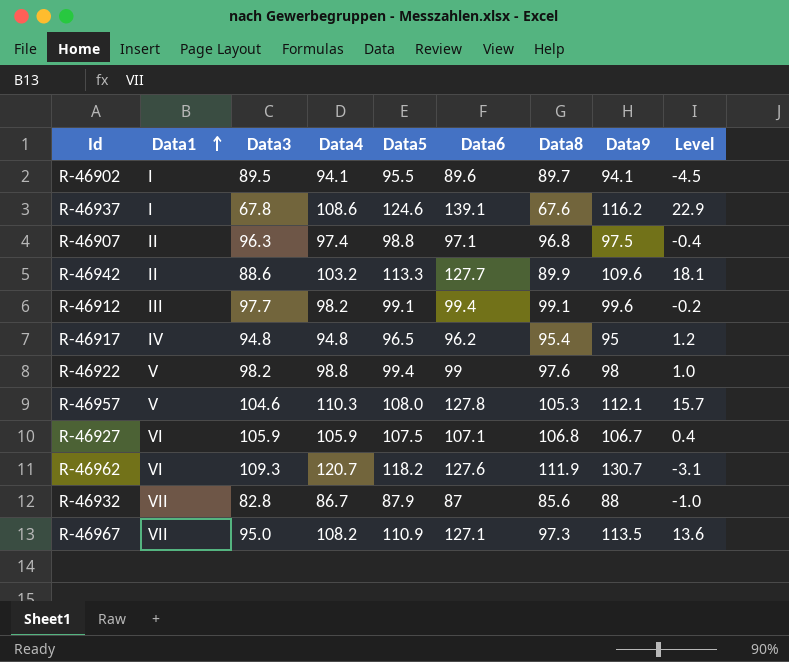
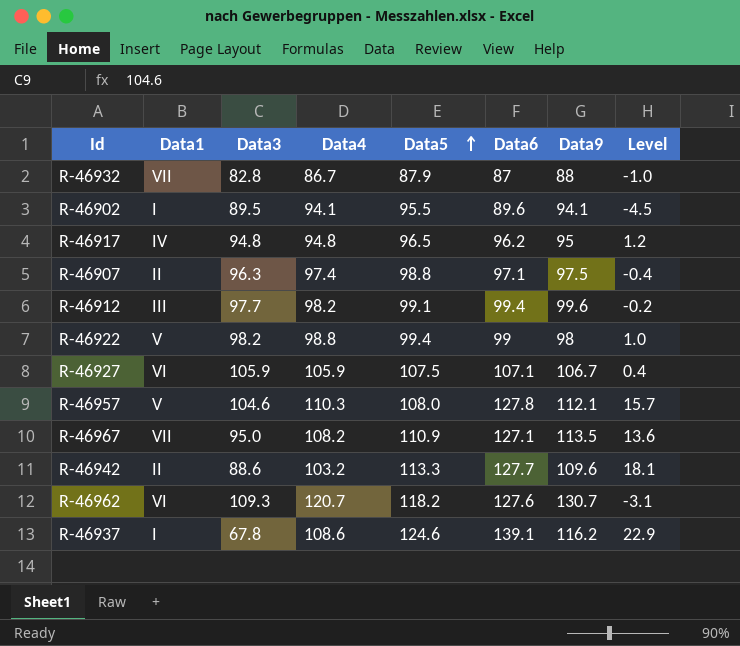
row order: Data1 ascending -> Data5 ascending
column Data8 | position: 7 -> none

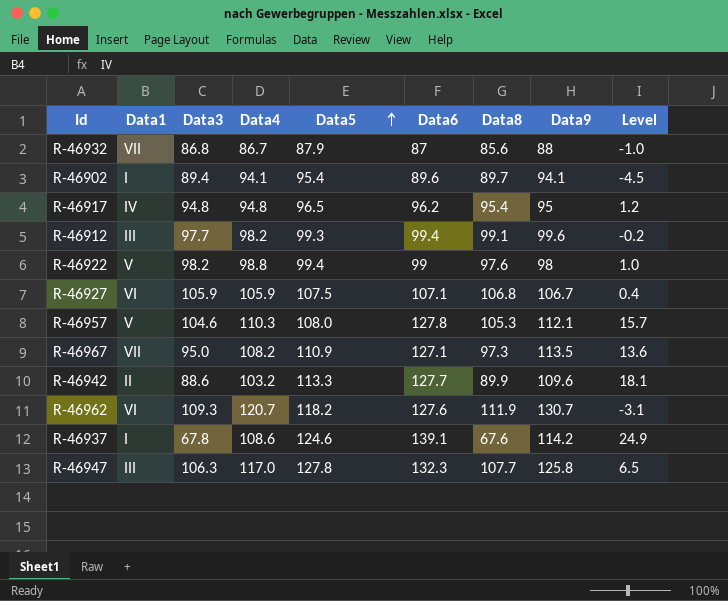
column Data8 | position: none -> 7
row R-46907: II | 96.3 | 97.4 | 98.8 | 97.1 | 97.5 | -0.4 -> none
R-46932 | Data3: 82.8 -> 86.8
R-46902 | Data3: 89.5 -> 89.4
R-46902 | Data5: 95.5 -> 95.4
R-46912 | Data5: 99.1 -> 99.3
R-46937 | Data9: 116.2 -> 114.2
R-46937 | Level: 22.9 -> 24.9
row R-46947: none -> III | 106.3 | 117.0 | 127.8 | 132.3 | 107.7 | 125.8 | 6.5

